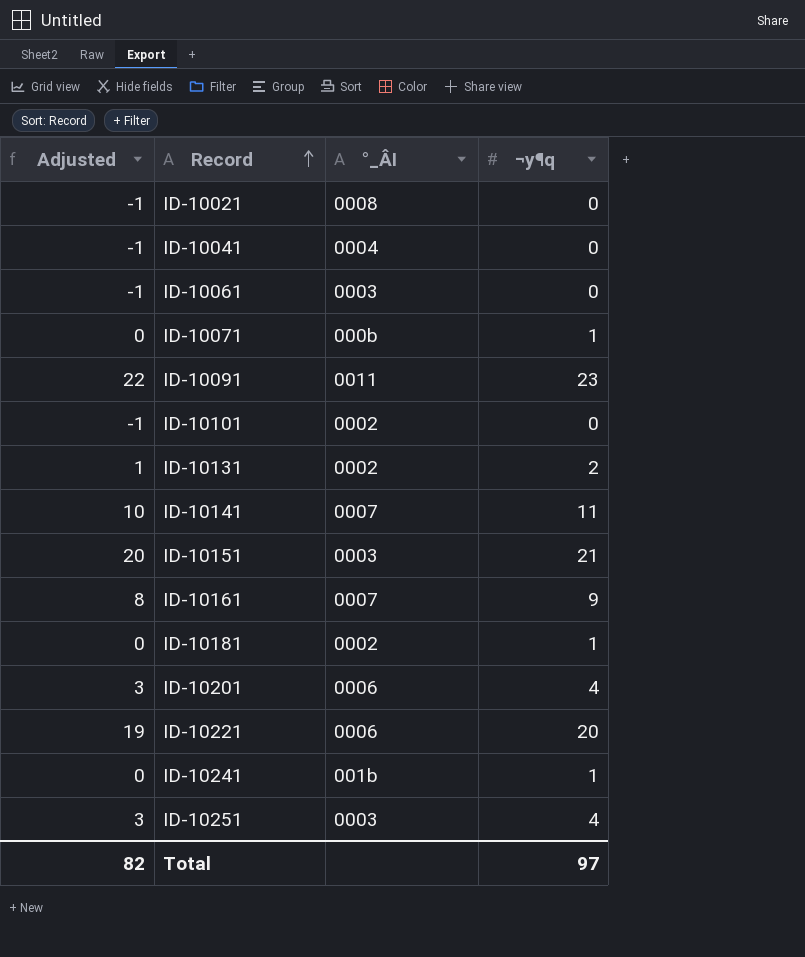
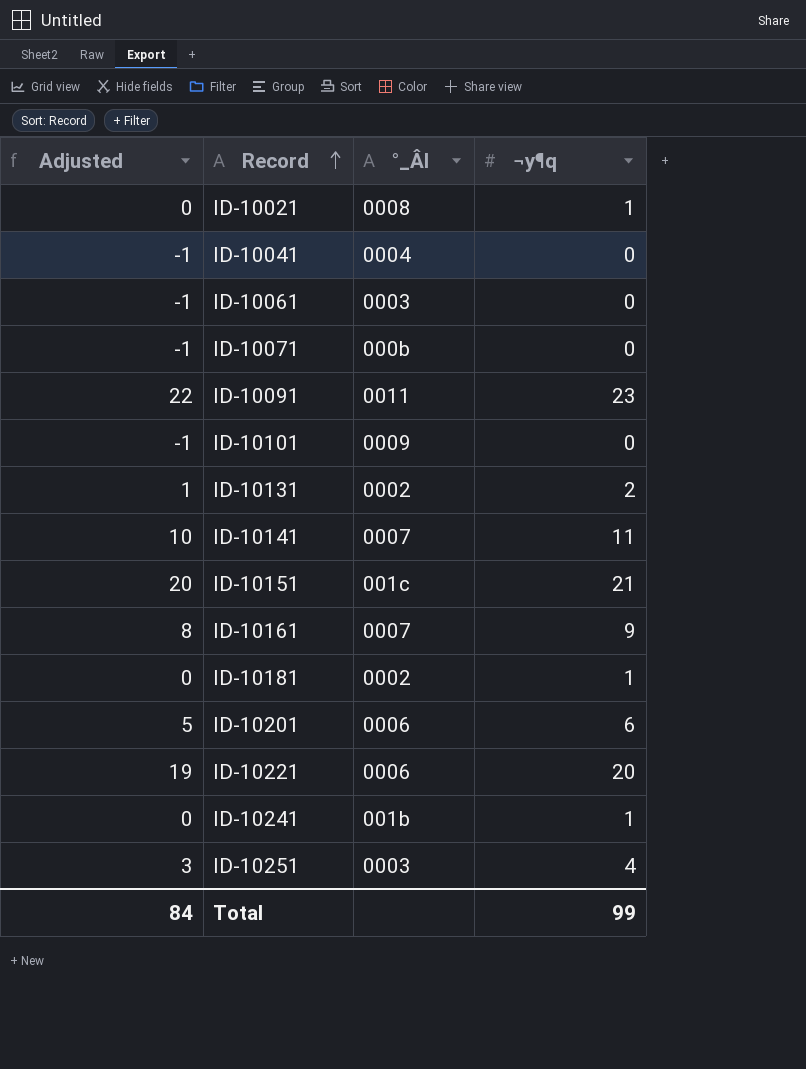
ID-10021 | Adjusted: -1 -> 0
ID-10021 | ¬y¶q: 0 -> 1
ID-10071 | Adjusted: 0 -> -1
ID-10071 | ¬y¶q: 1 -> 0
ID-10101 | °_ÂI: 0002 -> 0009
ID-10151 | °_ÂI: 0003 -> 001c
ID-10201 | Adjusted: 3 -> 5
ID-10201 | ¬y¶q: 4 -> 6
Total | Adjusted: 82 -> 84
Total | ¬y¶q: 97 -> 99

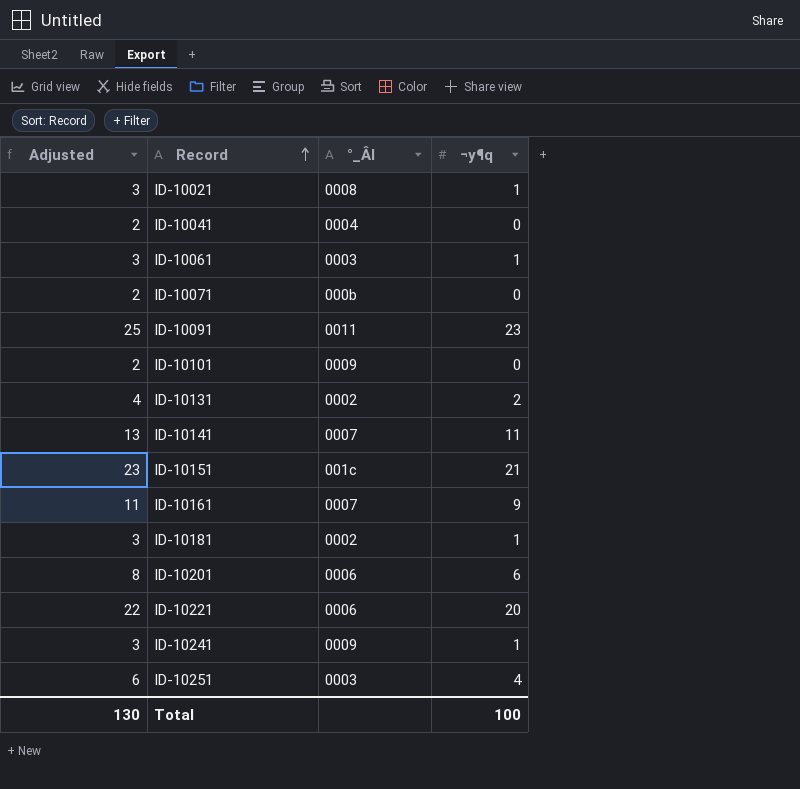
column Adjusted | formula: [¬y¶q] - 1 -> [¬y¶q] + 2
ID-10061 | ¬y¶q: 0 -> 1
ID-10241 | °_ÂI: 001b -> 0009
Total | Adjusted: 84 -> 130
Total | ¬y¶q: 99 -> 100

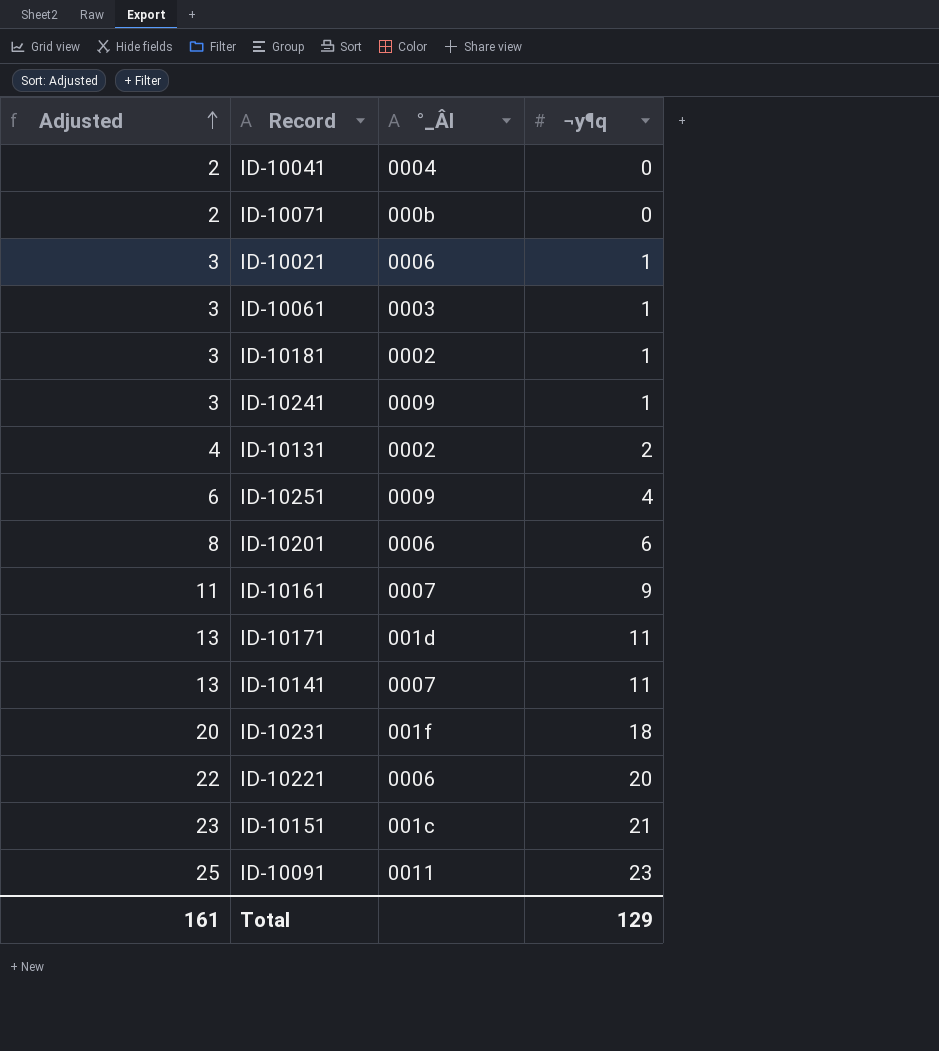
row order: Record ascending -> Adjusted ascending
row ID-10101: 2 | 0009 | 0 -> none
ID-10021 | °_ÂI: 0008 -> 0006
ID-10251 | °_ÂI: 0003 -> 0009
row ID-10171: none -> 13 | 001d | 11
row ID-10231: none -> 20 | 001f | 18
Total | Adjusted: 130 -> 161
Total | ¬y¶q: 100 -> 129

